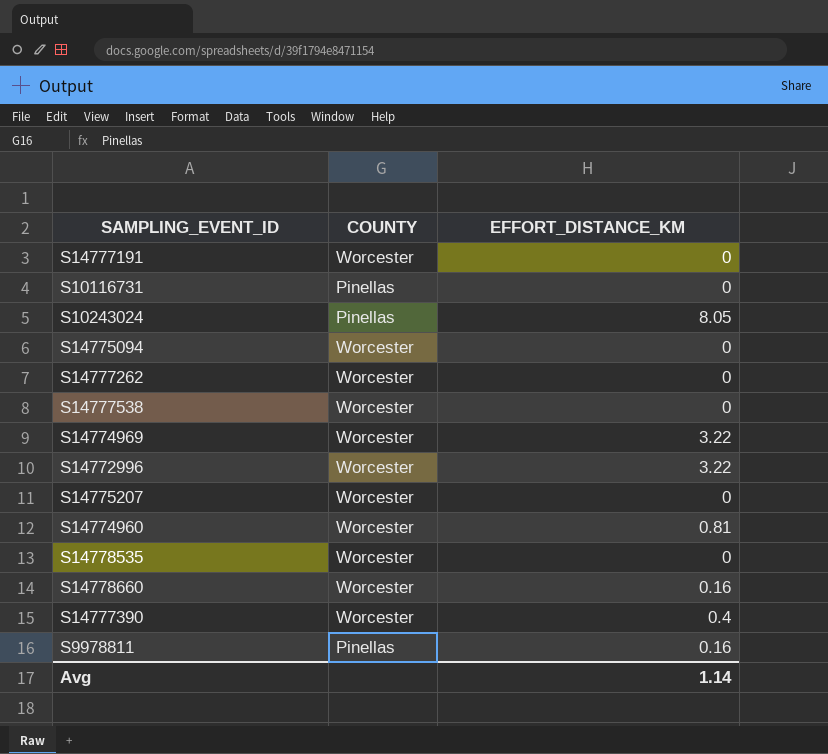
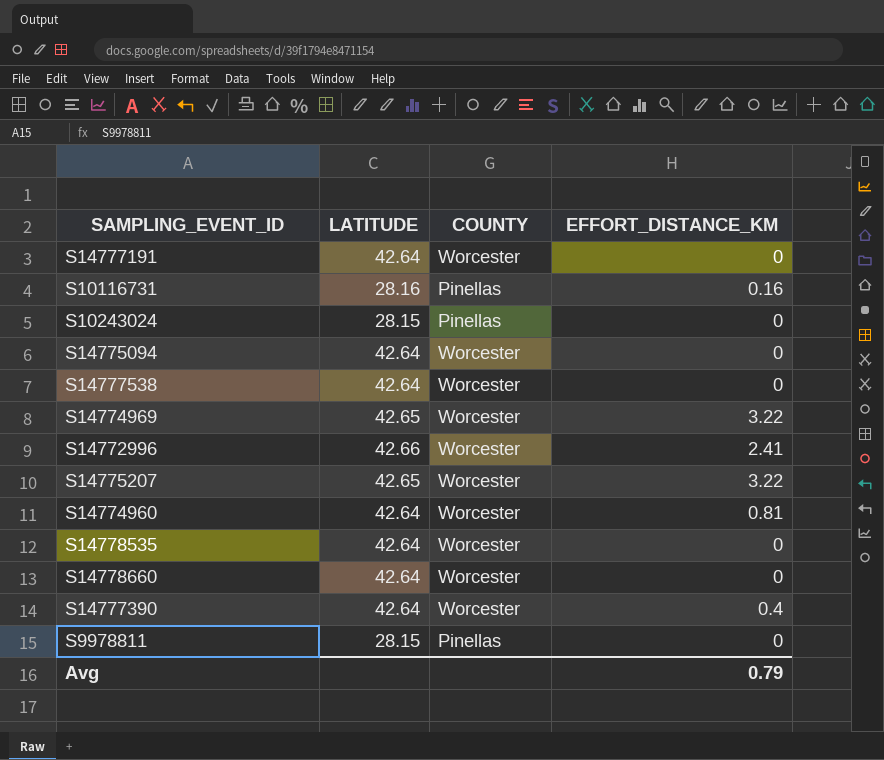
column LATITUDE | position: none -> 2
row S14777262: Worcester | 0 -> none
S10116731 | EFFORT_DISTANCE_KM: 0 -> 0.16
S10243024 | EFFORT_DISTANCE_KM: 8.05 -> 0
S14772996 | EFFORT_DISTANCE_KM: 3.22 -> 2.41
S14775207 | EFFORT_DISTANCE_KM: 0 -> 3.22
S14778660 | EFFORT_DISTANCE_KM: 0.16 -> 0
S9978811 | EFFORT_DISTANCE_KM: 0.16 -> 0
Avg | EFFORT_DISTANCE_KM: 1.14 -> 0.79

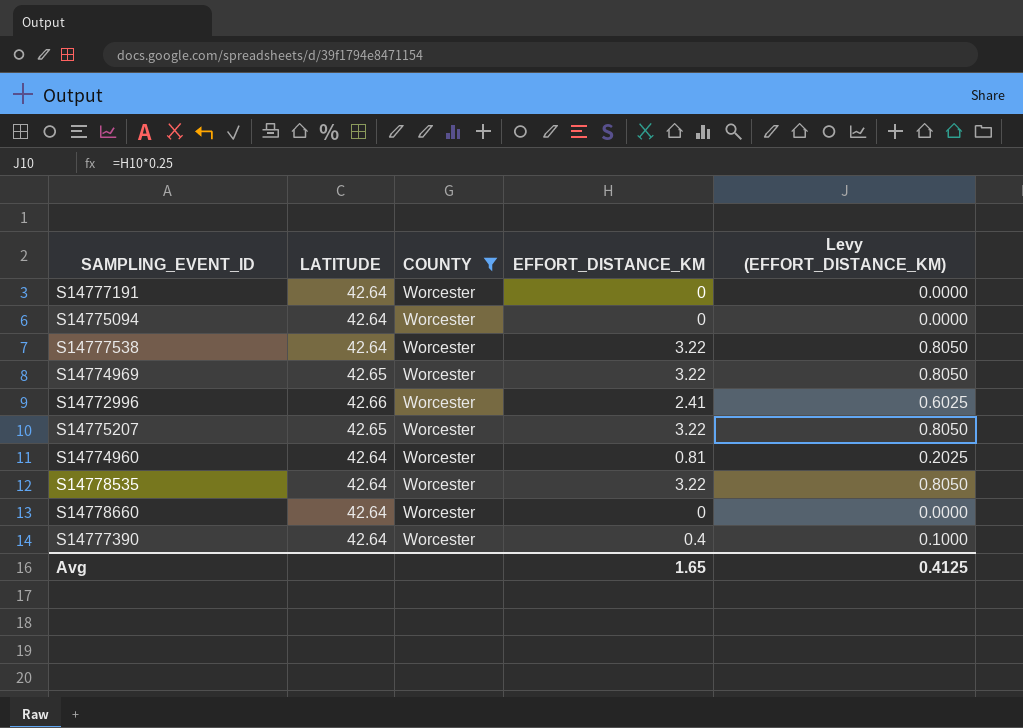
filter: none -> COUNTY = Worcester
column Levy (EFFORT_DISTANCE_KM) | formula: none -> [EFFORT_DISTANCE_KM] * 0.25
S14777538 | EFFORT_DISTANCE_KM: 0 -> 3.22
S14778535 | EFFORT_DISTANCE_KM: 0 -> 3.22
Avg | EFFORT_DISTANCE_KM: 0.79 -> 1.65

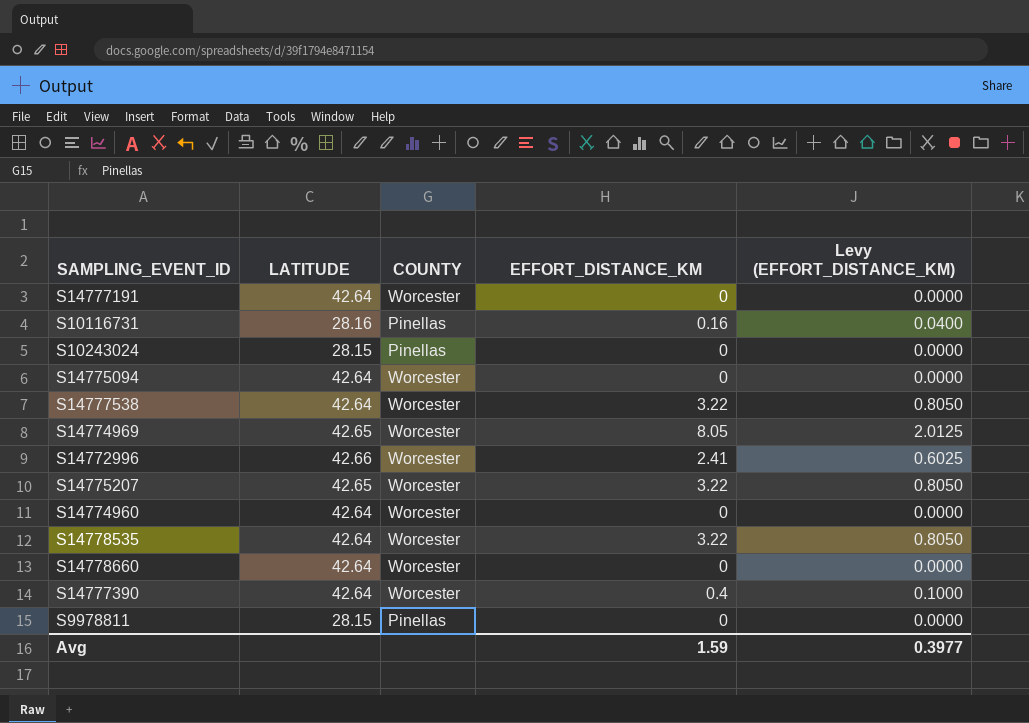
filter: COUNTY = Worcester -> none
S14774969 | EFFORT_DISTANCE_KM: 3.22 -> 8.05
S14774969 | Levy (EFFORT_DISTANCE_KM): 0.8050 -> 2.0125
S14774960 | EFFORT_DISTANCE_KM: 0.81 -> 0
S14774960 | Levy (EFFORT_DISTANCE_KM): 0.2025 -> 0.0000
Avg | EFFORT_DISTANCE_KM: 1.65 -> 1.59
Avg | Levy (EFFORT_DISTANCE_KM): 0.4125 -> 0.3977

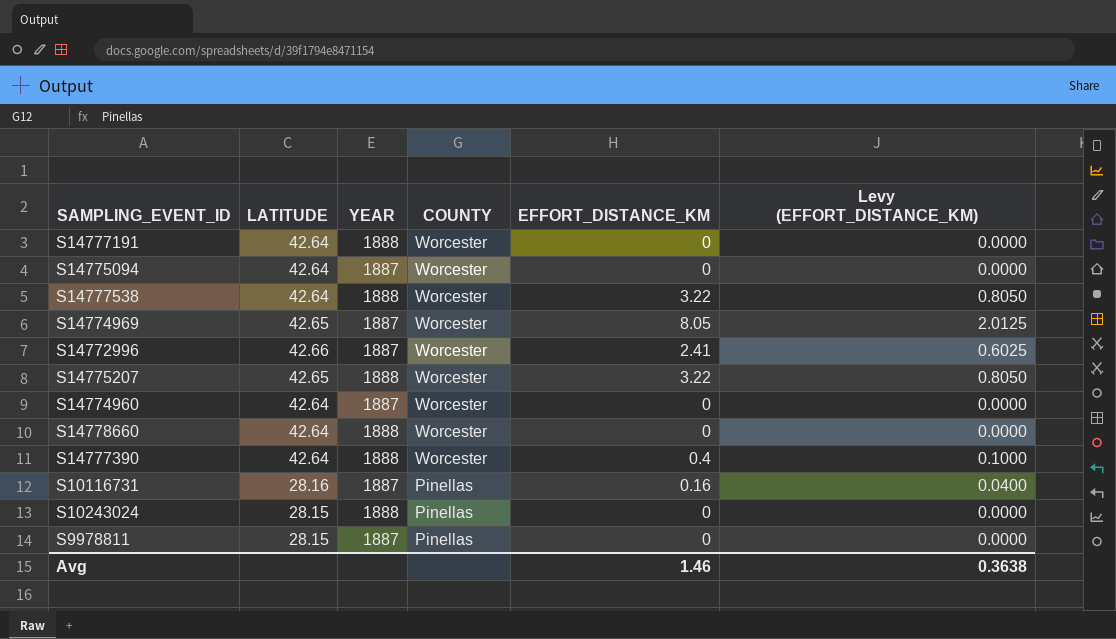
row order: none -> COUNTY descending
column YEAR | position: none -> 3
row S14778535: 42.64 | Worcester | 3.22 | 0.8050 -> none
Avg | EFFORT_DISTANCE_KM: 1.59 -> 1.46
Avg | Levy (EFFORT_DISTANCE_KM): 0.3977 -> 0.3638

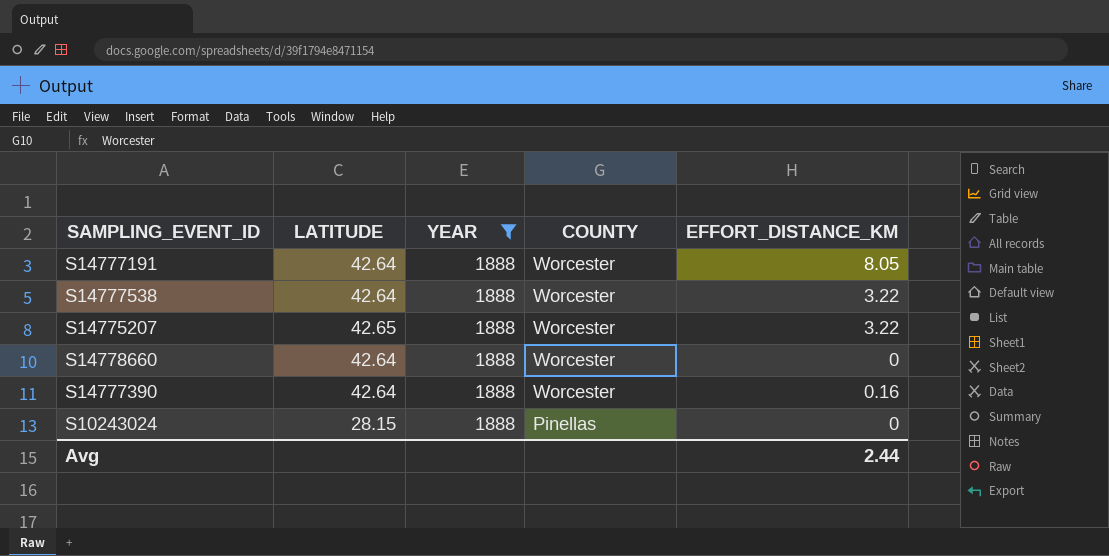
filter: none -> YEAR = 1888
column Levy (EFFORT_DISTANCE_KM) | formula: [EFFORT_DISTANCE_KM] * 0.25 -> none
S14777191 | EFFORT_DISTANCE_KM: 0 -> 8.05
S14777390 | EFFORT_DISTANCE_KM: 0.4 -> 0.16
Avg | EFFORT_DISTANCE_KM: 1.46 -> 2.44

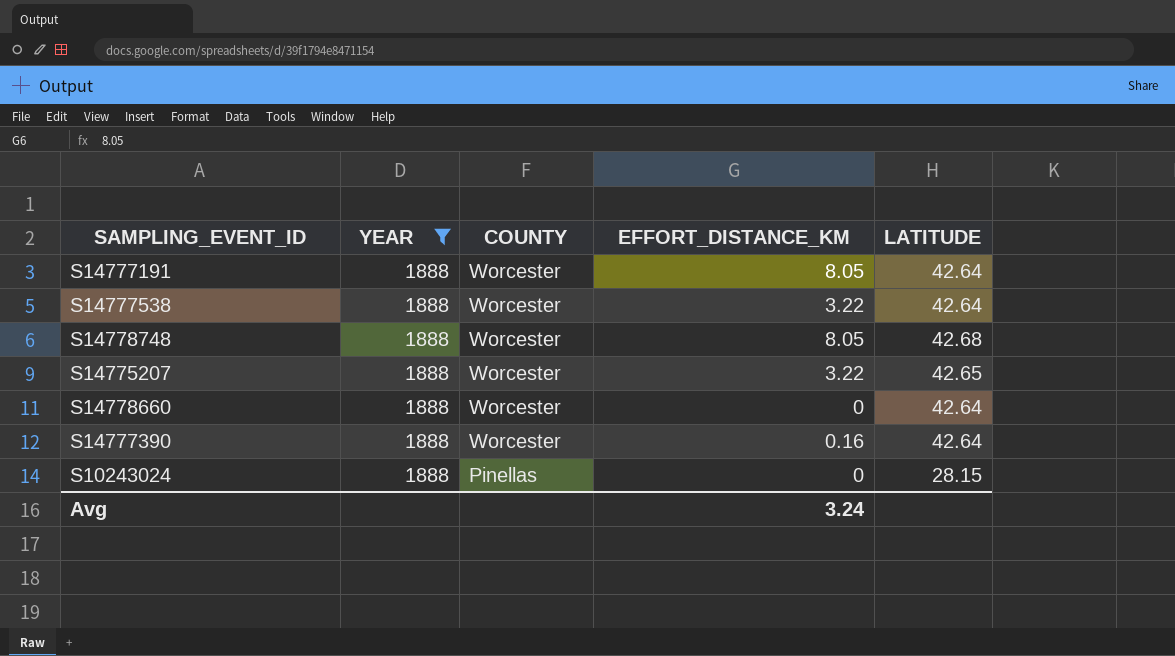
column LATITUDE | position: 2 -> 5
row S14778748: none -> 1888 | Worcester | 8.05 | 42.68
Avg | EFFORT_DISTANCE_KM: 2.44 -> 3.24

